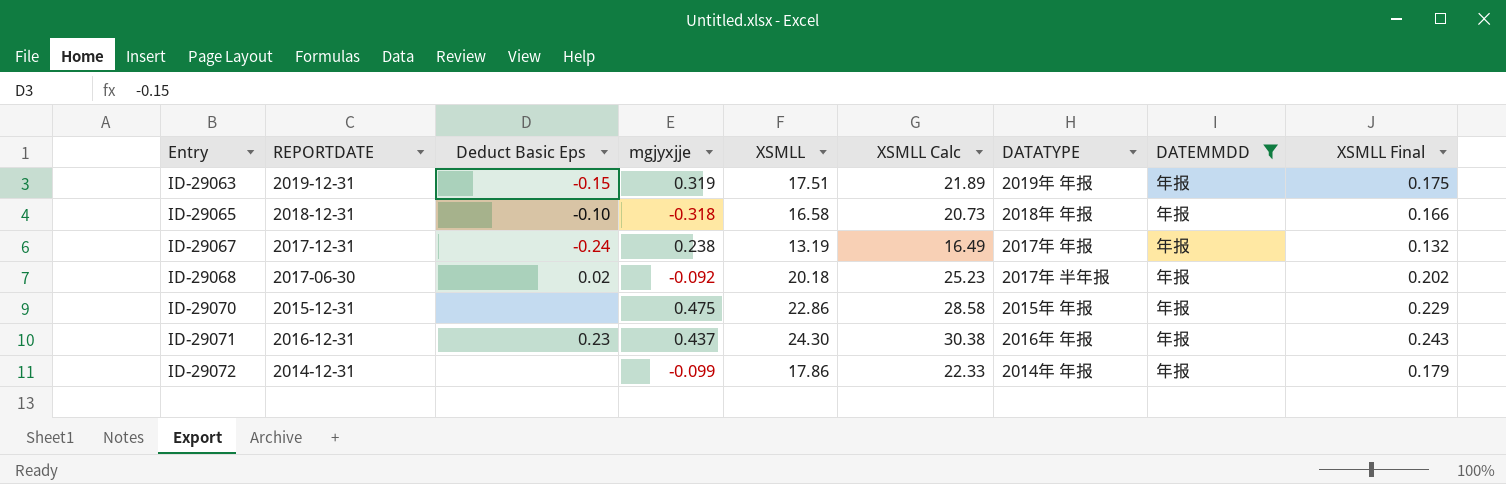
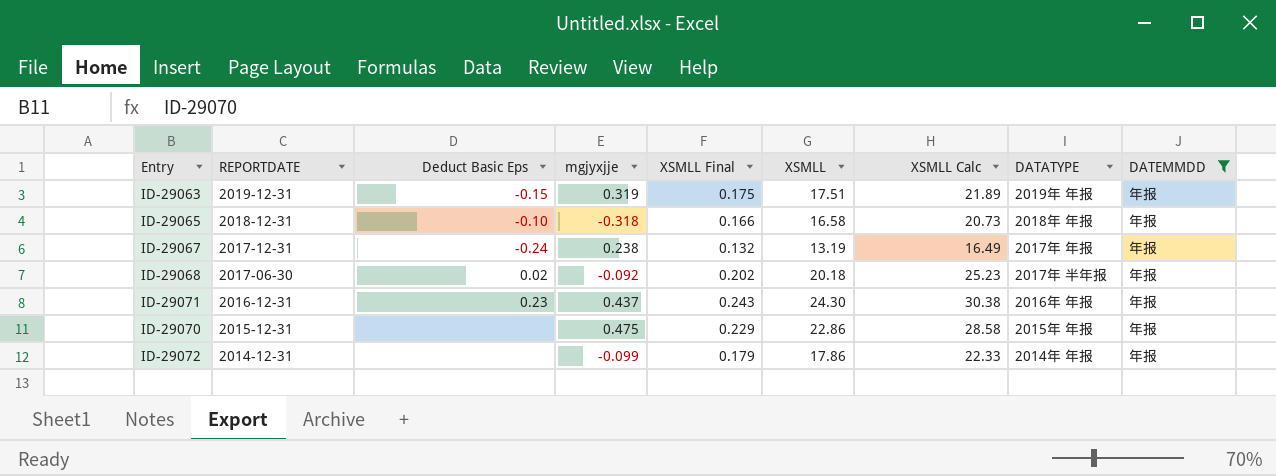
row order: Entry ascending -> REPORTDATE descending
column XSMLL Final | position: 9 -> 5

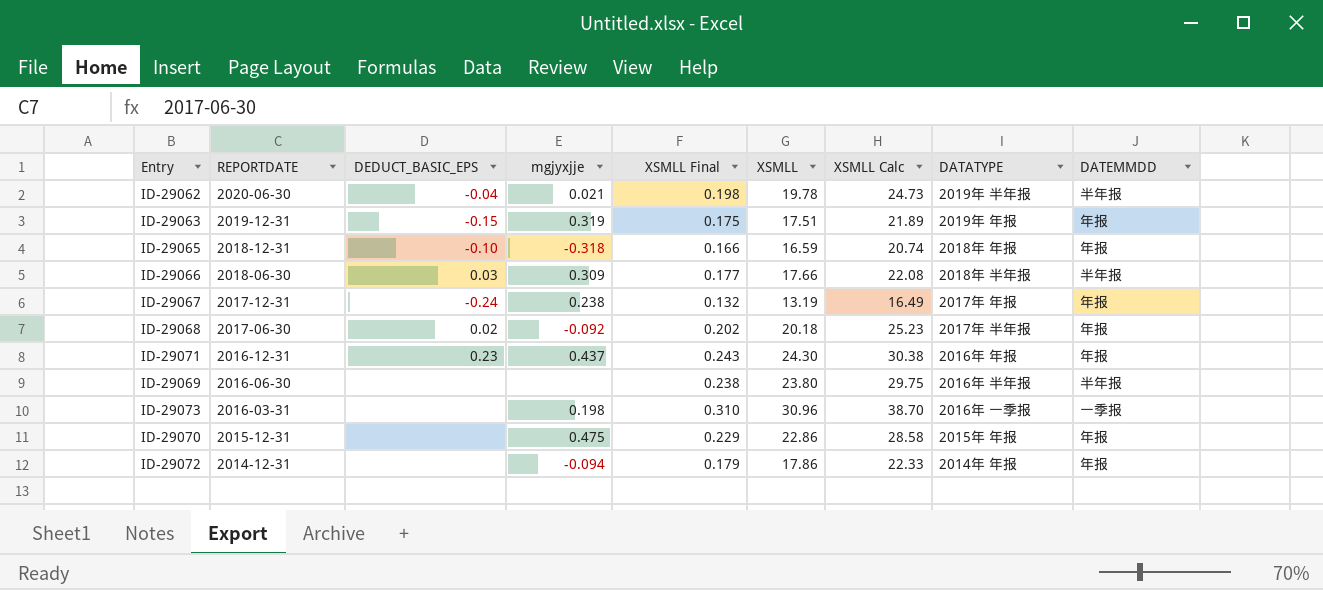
filter: DATEMMDD = 年报 -> none
column name: Deduct Basic Eps -> DEDUCT_BASIC_EPS
ID-29065 | XSMLL: 16.58 -> 16.59
ID-29065 | XSMLL Calc: 20.73 -> 20.74
ID-29072 | mgjyxjje: -0.099 -> -0.094

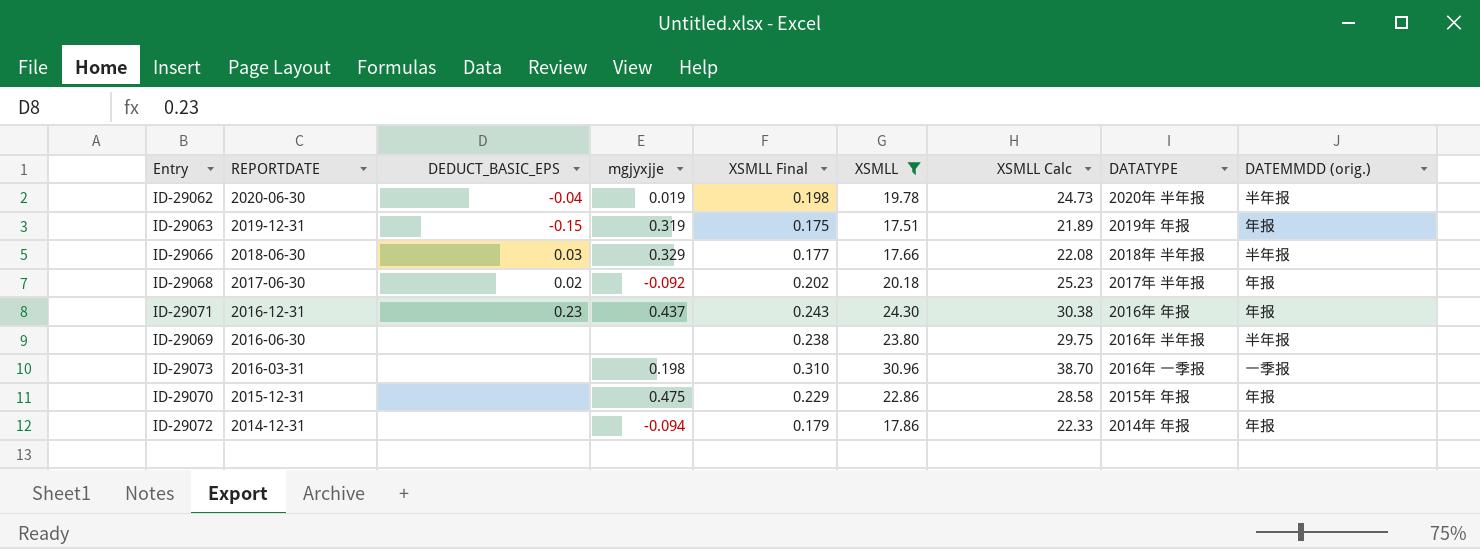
filter: none -> XSMLL >= 17.51
column name: DATEMMDD -> DATEMMDD (orig.)
ID-29062 | mgjyxjje: 0.021 -> 0.019
ID-29062 | DATATYPE: 2019年 半年报 -> 2020年 半年报
ID-29066 | mgjyxjje: 0.309 -> 0.329

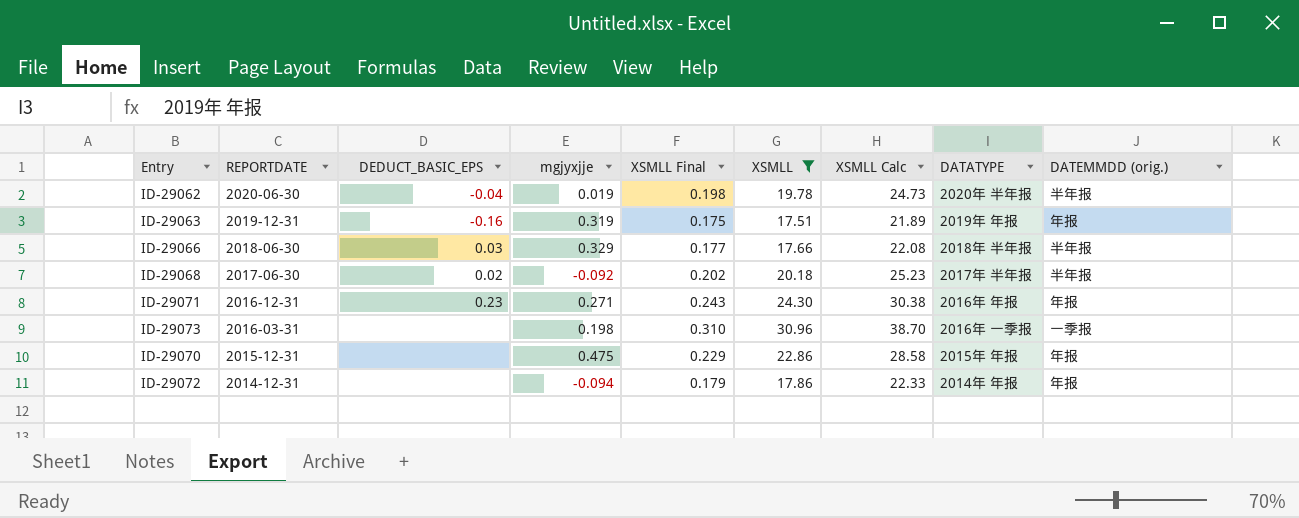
row ID-29069: 2016-06-30 | none | none | 0.238 | 23.80 | 29.75 | 2016年 半年报 | 半年报 -> none
ID-29063 | DEDUCT_BASIC_EPS: -0.15 -> -0.16
ID-29068 | DATEMMDD (orig.): 年报 -> 半年报
ID-29071 | mgjyxjje: 0.437 -> 0.271

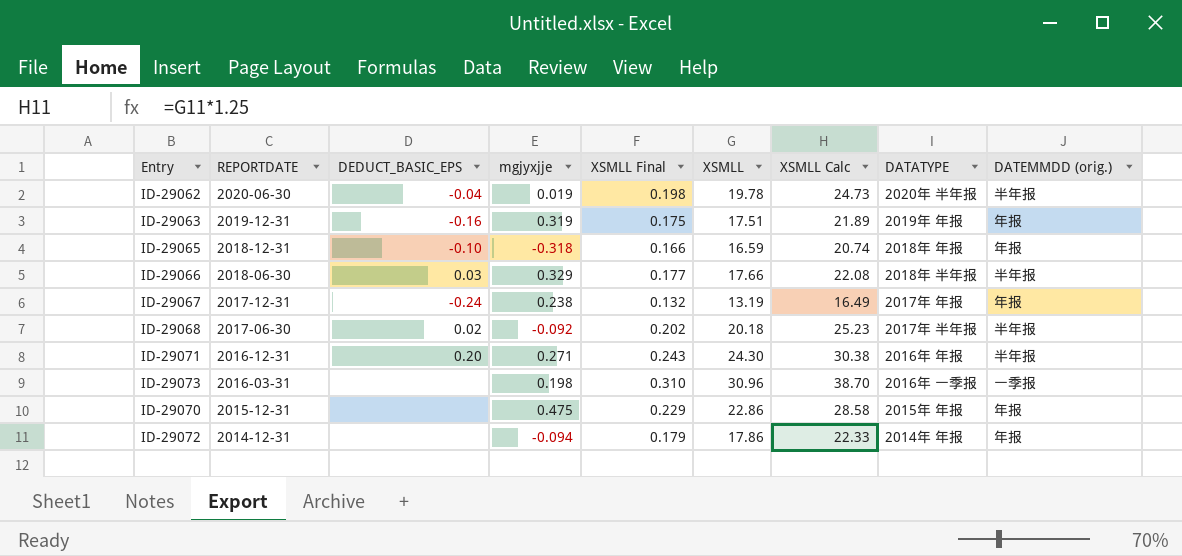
filter: XSMLL >= 17.51 -> none
ID-29071 | DEDUCT_BASIC_EPS: 0.23 -> 0.20
ID-29071 | DATEMMDD (orig.): 年报 -> 半年报

